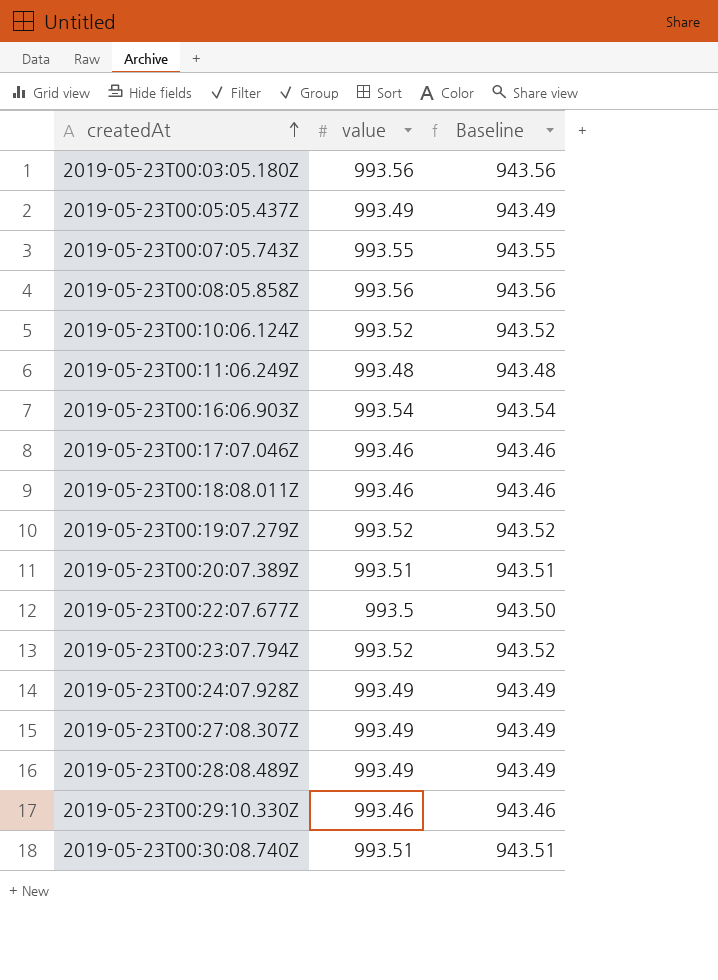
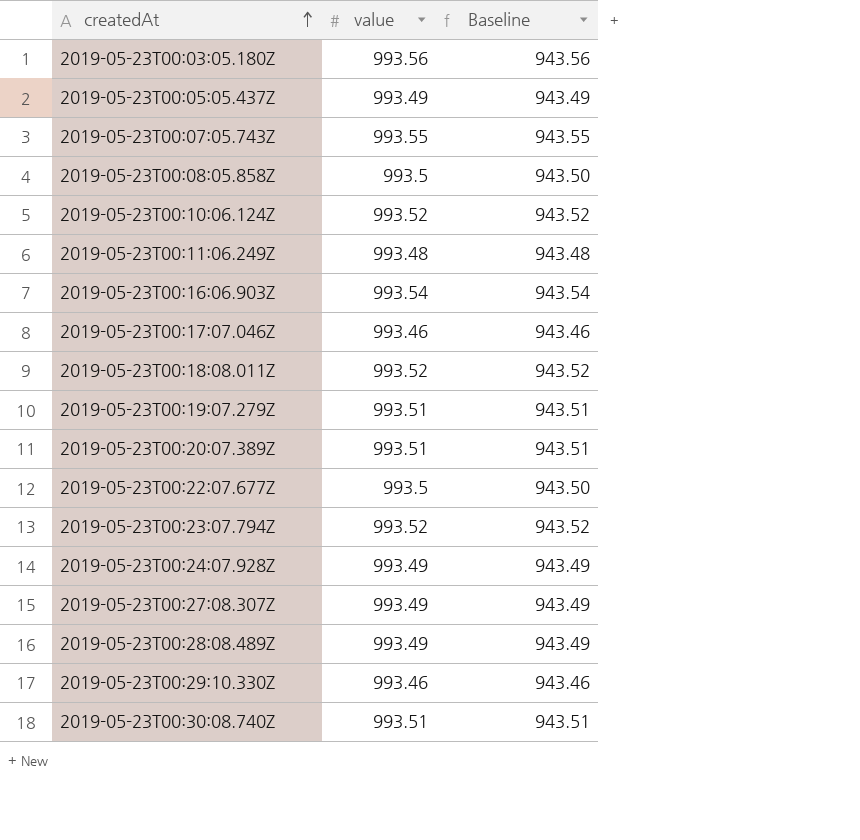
2019-05-23T00:08:05.858Z | value: 993.56 -> 993.5
2019-05-23T00:08:05.858Z | Baseline: 943.56 -> 943.50
2019-05-23T00:18:08.011Z | value: 993.46 -> 993.52
2019-05-23T00:18:08.011Z | Baseline: 943.46 -> 943.52
2019-05-23T00:19:07.279Z | value: 993.52 -> 993.51
2019-05-23T00:19:07.279Z | Baseline: 943.52 -> 943.51

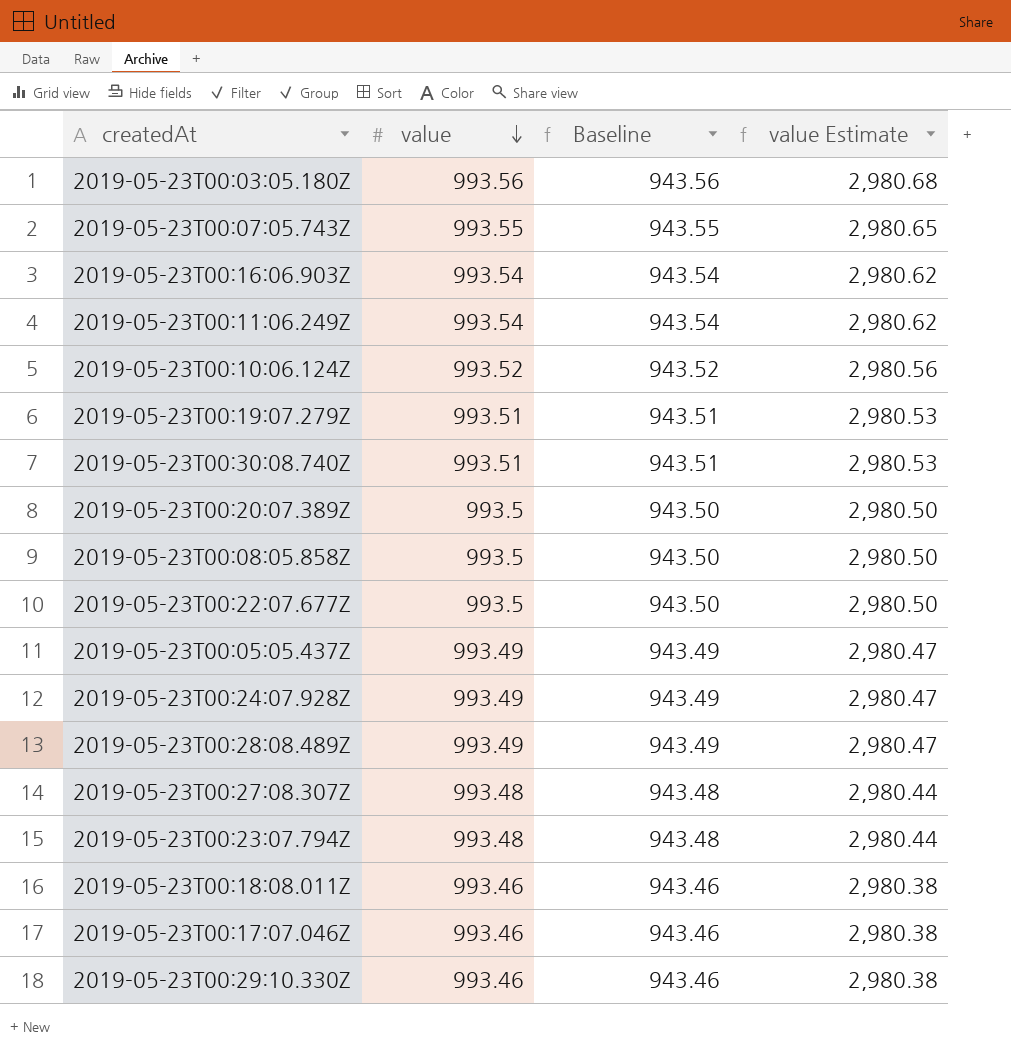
row order: createdAt ascending -> value descending
column value Estimate | formula: none -> [value] * 3
2019-05-23T00:11:06.249Z | value: 993.48 -> 993.54
2019-05-23T00:11:06.249Z | Baseline: 943.48 -> 943.54
2019-05-23T00:20:07.389Z | value: 993.51 -> 993.5
2019-05-23T00:20:07.389Z | Baseline: 943.51 -> 943.50
2019-05-23T00:27:08.307Z | value: 993.49 -> 993.48
2019-05-23T00:27:08.307Z | Baseline: 943.49 -> 943.48
2019-05-23T00:23:07.794Z | value: 993.52 -> 993.48
2019-05-23T00:23:07.794Z | Baseline: 943.52 -> 943.48
2019-05-23T00:18:08.011Z | value: 993.52 -> 993.46
2019-05-23T00:18:08.011Z | Baseline: 943.52 -> 943.46

